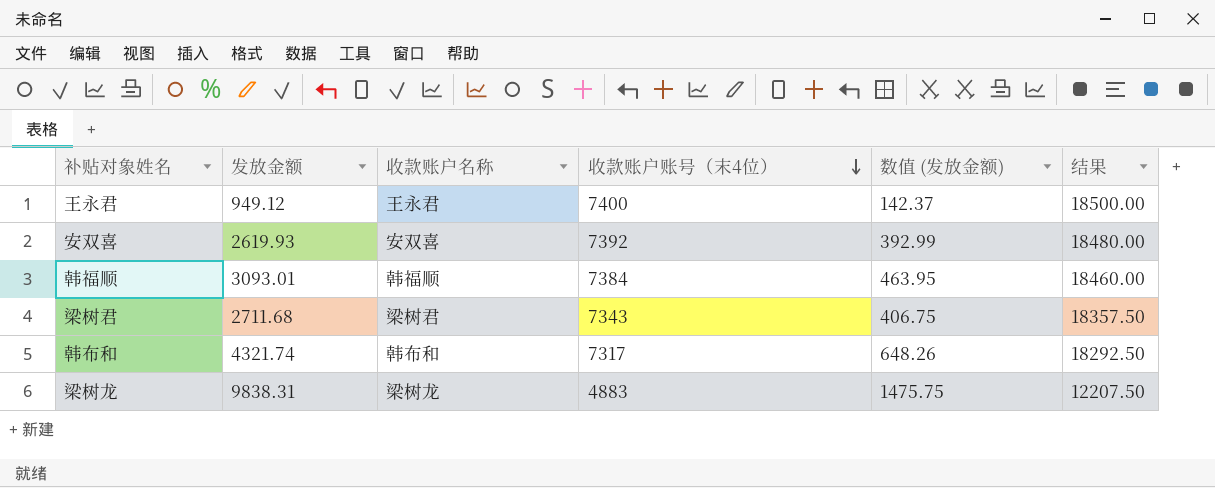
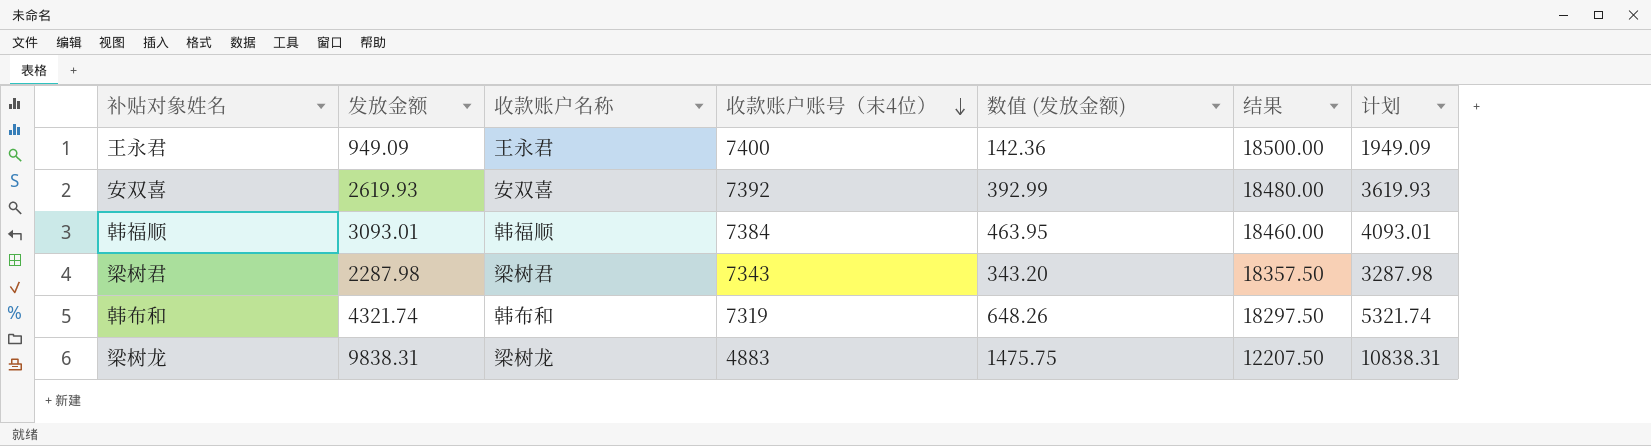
column 计划 | formula: none -> [发放金额] + 1000
王永君 | 发放金额: 949.12 -> 949.09
王永君 | 数值 (发放金额): 142.37 -> 142.36
梁树君 | 发放金额: 2711.68 -> 2287.98
梁树君 | 数值 (发放金额): 406.75 -> 343.20
韩布和 | 收款账户账号（末4位）: 7317 -> 7319
韩布和 | 结果: 18292.50 -> 18297.50

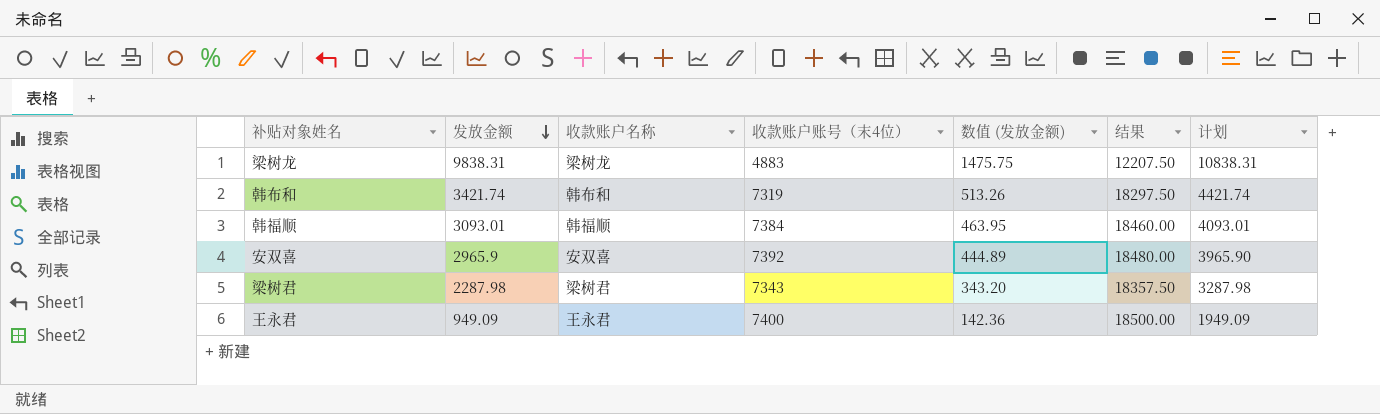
row order: 收款账户账号（末4位） descending -> 发放金额 descending
韩布和 | 发放金额: 4321.74 -> 3421.74
韩布和 | 数值 (发放金额): 648.26 -> 513.26
韩布和 | 计划: 5321.74 -> 4421.74
安双喜 | 发放金额: 2619.93 -> 2965.9
安双喜 | 数值 (发放金额): 392.99 -> 444.89
安双喜 | 计划: 3619.93 -> 3965.90

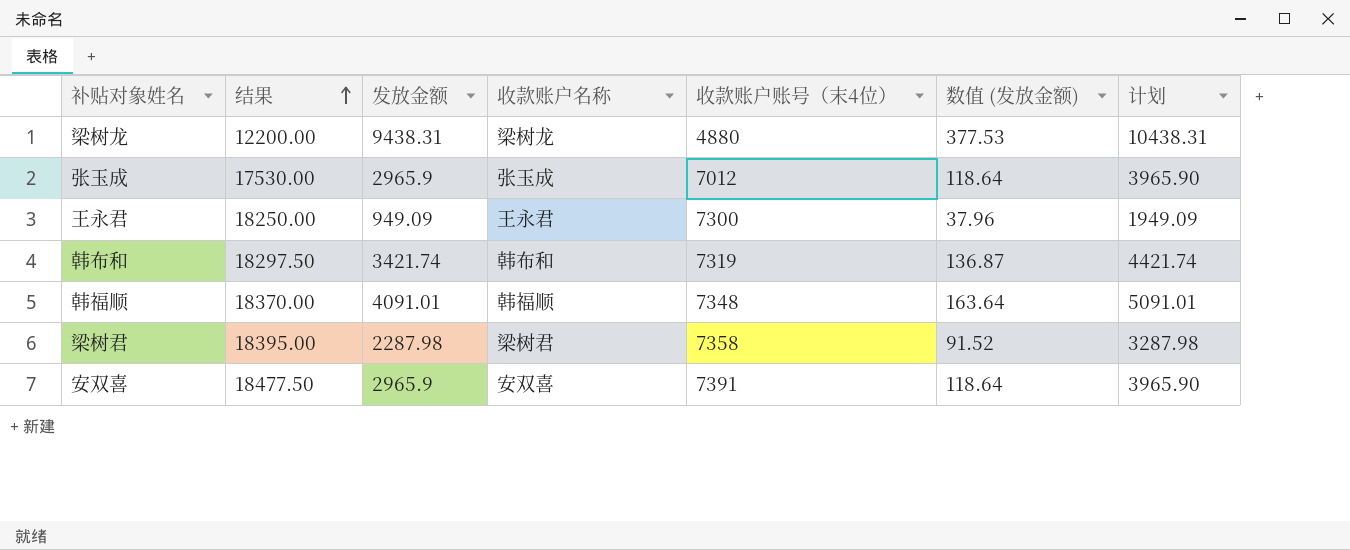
row order: 发放金额 descending -> 结果 ascending
column 结果 | position: 6 -> 2
column 数值 (发放金额) | formula: [发放金额] * 0.15 -> [发放金额] * 0.04
梁树龙 | 结果: 12207.50 -> 12200.00
梁树龙 | 发放金额: 9838.31 -> 9438.31
梁树龙 | 收款账户账号（末4位）: 4883 -> 4880
梁树龙 | 计划: 10838.31 -> 10438.31
row 张玉成: none -> 17530.00 | 2965.9 | 张玉成 | 7012 | 118.64 | 3965.90
王永君 | 结果: 18500.00 -> 18250.00
王永君 | 收款账户账号（末4位）: 7400 -> 7300
韩福顺 | 结果: 18460.00 -> 18370.00
韩福顺 | 发放金额: 3093.01 -> 4091.01
韩福顺 | 收款账户账号（末4位）: 7384 -> 7348
韩福顺 | 计划: 4093.01 -> 5091.01
梁树君 | 结果: 18357.50 -> 18395.00
梁树君 | 收款账户账号（末4位）: 7343 -> 7358
安双喜 | 结果: 18480.00 -> 18477.50
安双喜 | 收款账户账号（末4位）: 7392 -> 7391

